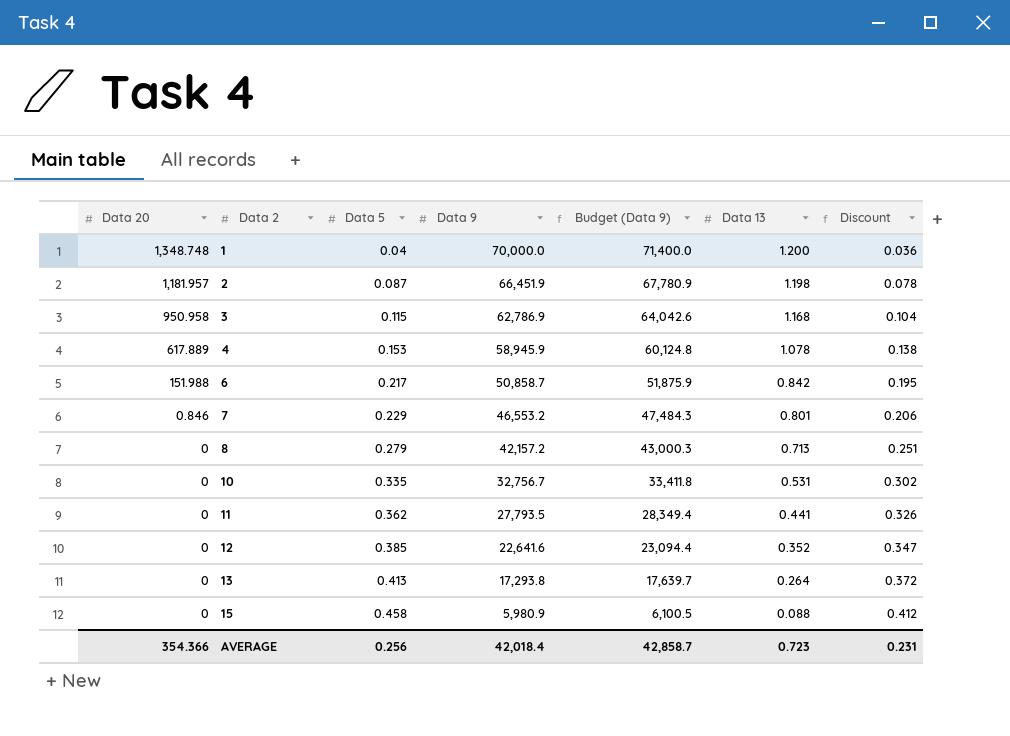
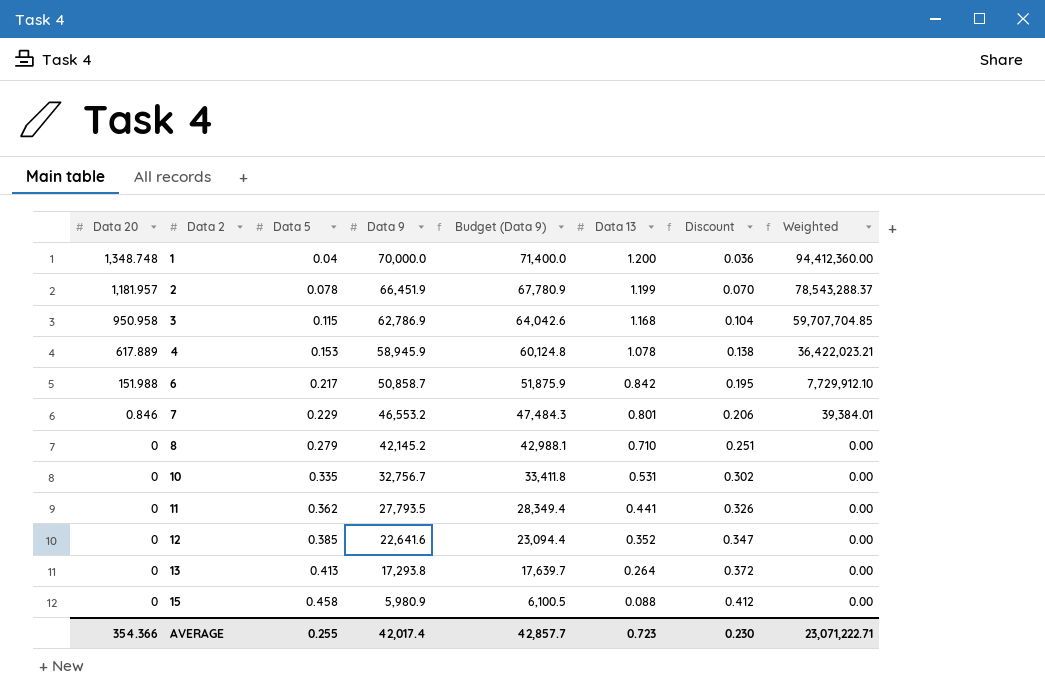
column Weighted | formula: none -> [Data 20] * [Data 9]
2 | Data 5: 0.087 -> 0.078
2 | Data 13: 1.198 -> 1.199
2 | Discount: 0.078 -> 0.070
8 | Data 9: 42,157.2 -> 42,145.2
8 | Budget (Data 9): 43,000.3 -> 42,988.1
8 | Data 13: 0.713 -> 0.710
AVERAGE | Data 5: 0.256 -> 0.255
AVERAGE | Data 9: 42,018.4 -> 42,017.4
AVERAGE | Budget (Data 9): 42,858.7 -> 42,857.7
AVERAGE | Discount: 0.231 -> 0.230

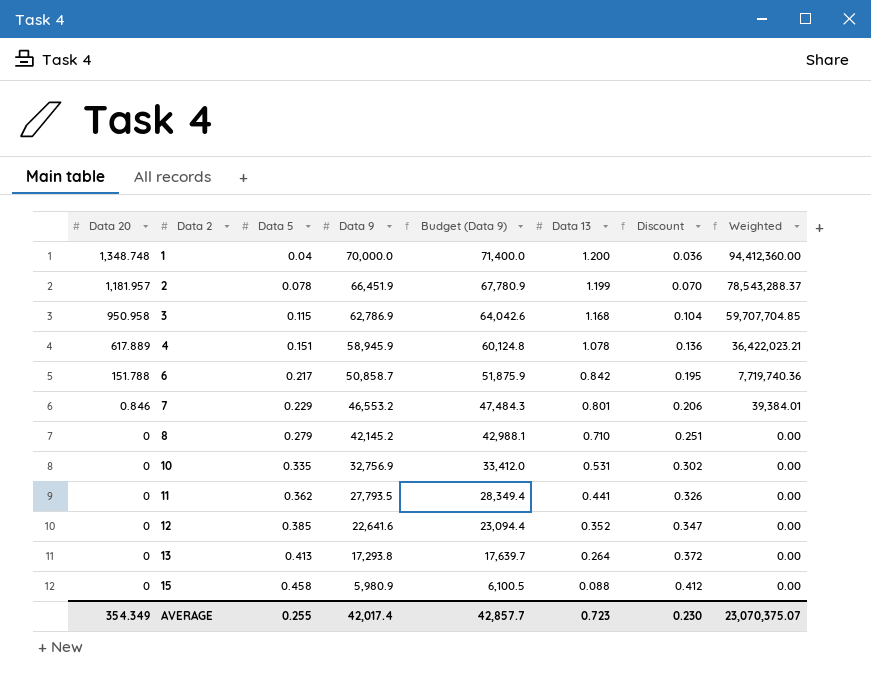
4 | Data 5: 0.153 -> 0.151
4 | Discount: 0.138 -> 0.136
6 | Data 20: 151.988 -> 151.788
6 | Weighted: 7,729,912.10 -> 7,719,740.36
10 | Data 9: 32,756.7 -> 32,756.9
10 | Budget (Data 9): 33,411.8 -> 33,412.0
AVERAGE | Data 20: 354.366 -> 354.349
AVERAGE | Weighted: 23,071,222.71 -> 23,070,375.07

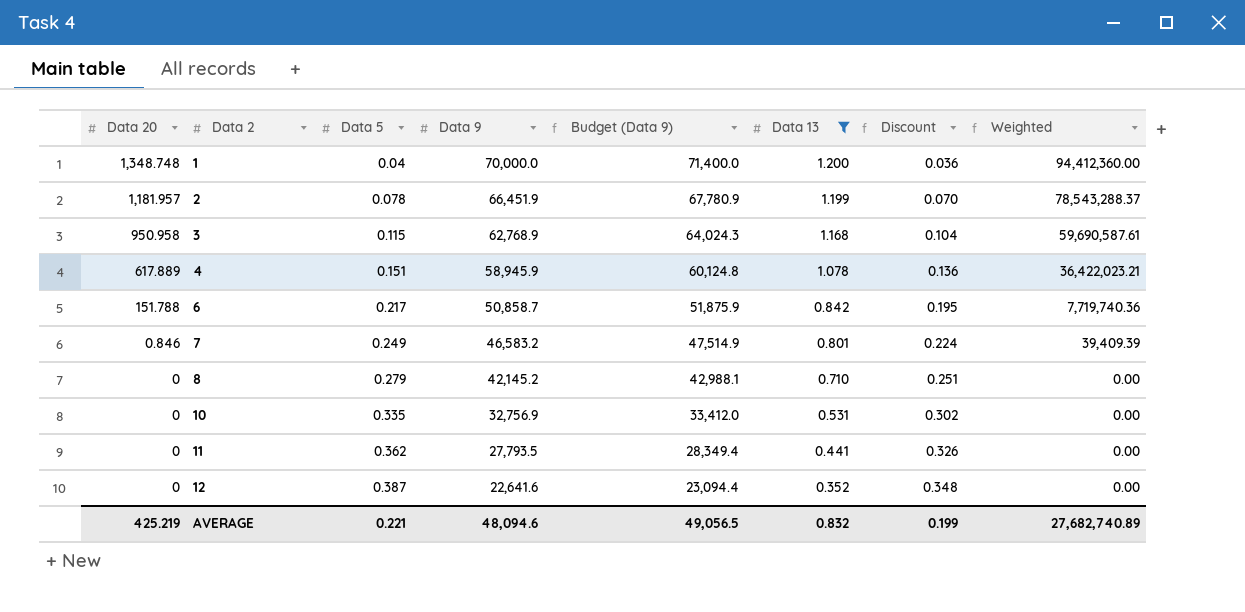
filter: none -> Data 13 >= 0.352
3 | Data 9: 62,786.9 -> 62,768.9
3 | Budget (Data 9): 64,042.6 -> 64,024.3
3 | Weighted: 59,707,704.85 -> 59,690,587.61
7 | Data 5: 0.229 -> 0.249
7 | Data 9: 46,553.2 -> 46,583.2
7 | Budget (Data 9): 47,484.3 -> 47,514.9
7 | Discount: 0.206 -> 0.224
7 | Weighted: 39,384.01 -> 39,409.39
12 | Data 5: 0.385 -> 0.387
12 | Discount: 0.347 -> 0.348
AVERAGE | Data 20: 354.349 -> 425.219
AVERAGE | Data 5: 0.255 -> 0.221
AVERAGE | Data 9: 42,017.4 -> 48,094.6
AVERAGE | Budget (Data 9): 42,857.7 -> 49,056.5
AVERAGE | Data 13: 0.723 -> 0.832
AVERAGE | Discount: 0.230 -> 0.199
AVERAGE | Weighted: 23,070,375.07 -> 27,682,740.89

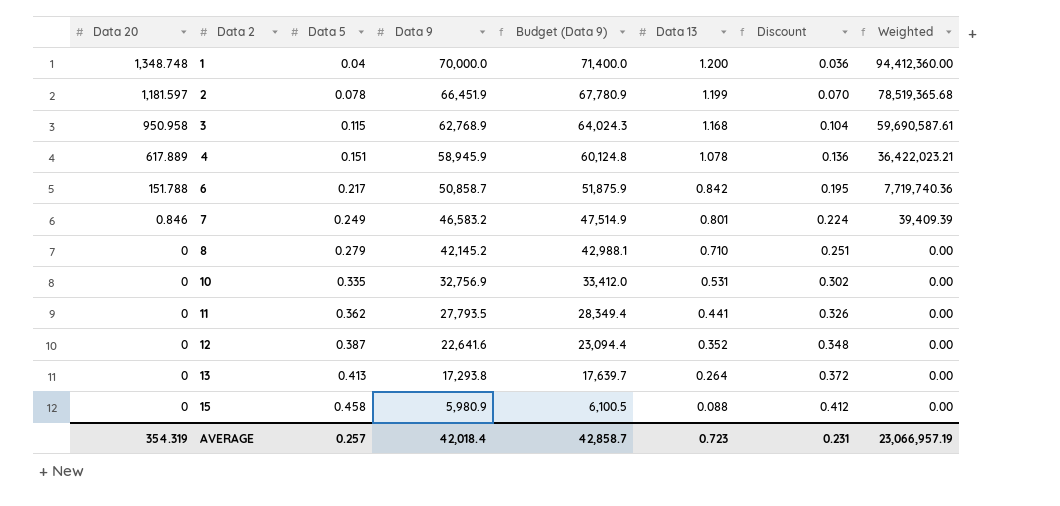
filter: Data 13 >= 0.352 -> none
2 | Data 20: 1,181.957 -> 1,181.597
2 | Weighted: 78,543,288.37 -> 78,519,365.68
AVERAGE | Data 20: 425.219 -> 354.319
AVERAGE | Data 5: 0.221 -> 0.257
AVERAGE | Data 9: 48,094.6 -> 42,018.4
AVERAGE | Budget (Data 9): 49,056.5 -> 42,858.7
AVERAGE | Data 13: 0.832 -> 0.723
AVERAGE | Discount: 0.199 -> 0.231
AVERAGE | Weighted: 27,682,740.89 -> 23,066,957.19

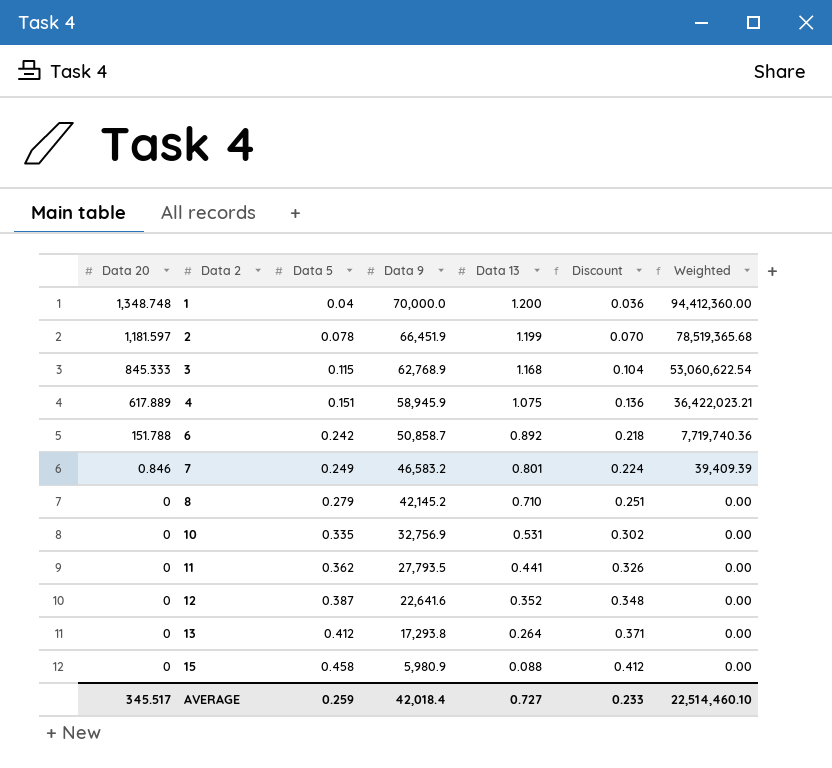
column Budget (Data 9) | formula: [Data 9] * 1.02 -> none
3 | Data 20: 950.958 -> 845.333
3 | Weighted: 59,690,587.61 -> 53,060,622.54
4 | Data 13: 1.078 -> 1.075
6 | Data 5: 0.217 -> 0.242
6 | Data 13: 0.842 -> 0.892
6 | Discount: 0.195 -> 0.218
13 | Data 5: 0.413 -> 0.412
13 | Discount: 0.372 -> 0.371
AVERAGE | Data 20: 354.319 -> 345.517
AVERAGE | Data 5: 0.257 -> 0.259
AVERAGE | Data 13: 0.723 -> 0.727
AVERAGE | Discount: 0.231 -> 0.233
AVERAGE | Weighted: 23,066,957.19 -> 22,514,460.10

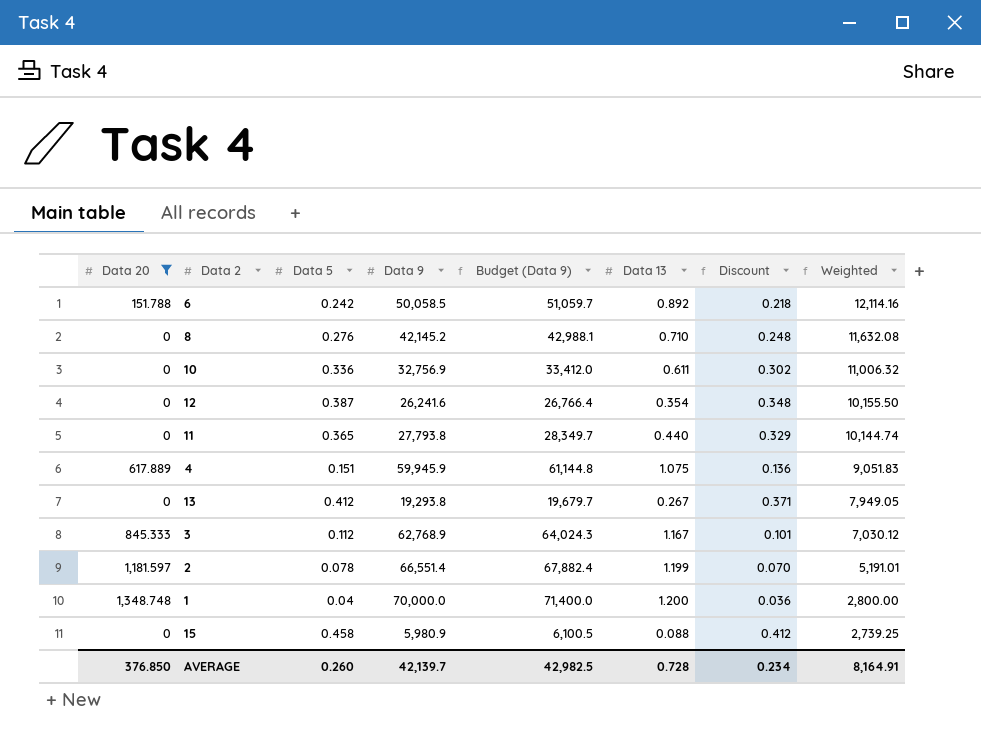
filter: none -> Data 20 != 0.846
row order: Data 20 descending -> Weighted descending
column Budget (Data 9) | formula: none -> [Data 9] * 1.02
column Weighted | formula: [Data 20] * [Data 9] -> [Data 5] * [Data 9]
6 | Data 9: 50,858.7 -> 50,058.5
8 | Data 5: 0.279 -> 0.276
8 | Discount: 0.251 -> 0.248
10 | Data 5: 0.335 -> 0.336
10 | Data 13: 0.531 -> 0.611
12 | Data 9: 22,641.6 -> 26,241.6
12 | Data 13: 0.352 -> 0.354
11 | Data 5: 0.362 -> 0.365
11 | Data 9: 27,793.5 -> 27,793.8
11 | Data 13: 0.441 -> 0.440
11 | Discount: 0.326 -> 0.329
4 | Data 9: 58,945.9 -> 59,945.9
13 | Data 9: 17,293.8 -> 19,293.8
13 | Data 13: 0.264 -> 0.267
3 | Data 5: 0.115 -> 0.112
3 | Data 13: 1.168 -> 1.167
3 | Discount: 0.104 -> 0.101
2 | Data 9: 66,451.9 -> 66,551.4
AVERAGE | Data 20: 345.517 -> 376.850
AVERAGE | Data 5: 0.259 -> 0.260
AVERAGE | Data 9: 42,018.4 -> 42,139.7
AVERAGE | Data 13: 0.727 -> 0.728
AVERAGE | Discount: 0.233 -> 0.234
AVERAGE | Weighted: 22,514,460.10 -> 8,164.91

